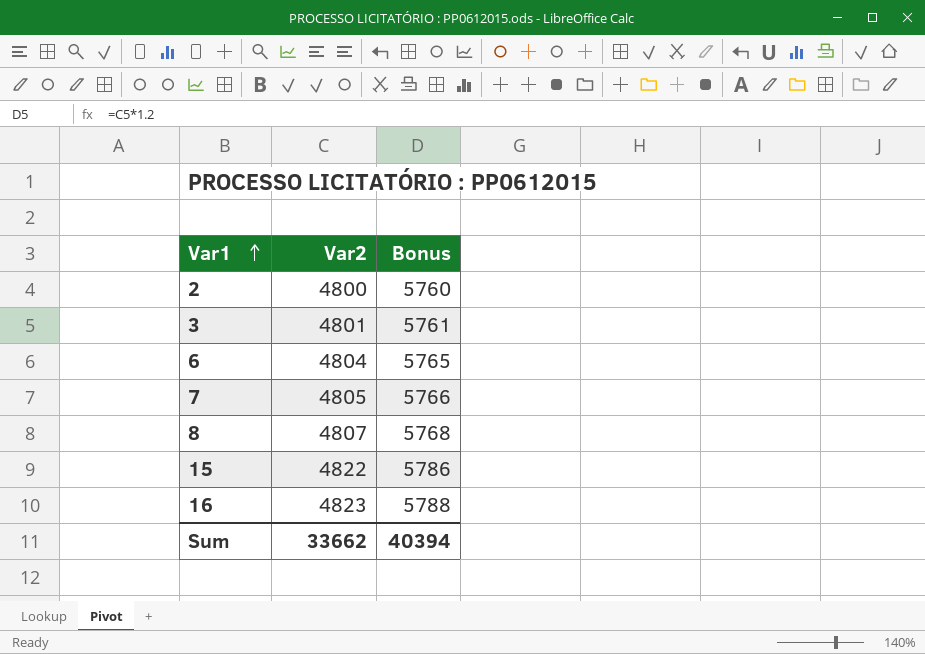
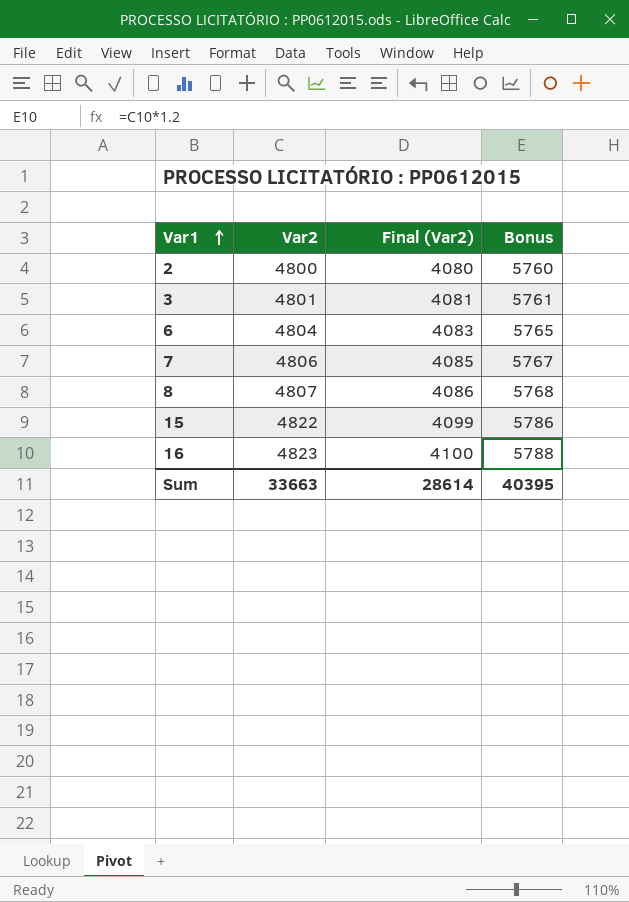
column Final (Var2) | formula: none -> [Var2] * 0.85
7 | Var2: 4805 -> 4806
7 | Bonus: 5766 -> 5767
Sum | Var2: 33662 -> 33663
Sum | Bonus: 40394 -> 40395

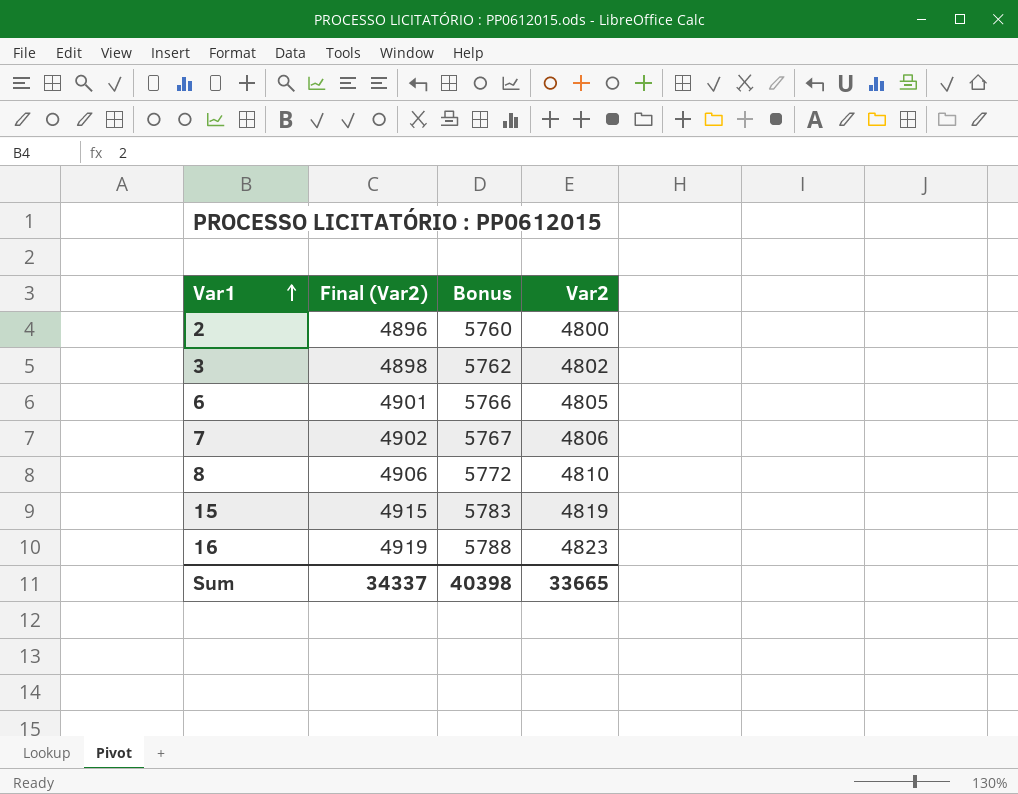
column Final (Var2) | formula: [Var2] * 0.85 -> [Var2] * 1.02
column Var2 | position: 2 -> 4
3 | Bonus: 5761 -> 5762
3 | Var2: 4801 -> 4802
6 | Bonus: 5765 -> 5766
6 | Var2: 4804 -> 4805
8 | Bonus: 5768 -> 5772
8 | Var2: 4807 -> 4810
15 | Bonus: 5786 -> 5783
15 | Var2: 4822 -> 4819
Sum | Final (Var2): 28614 -> 34337
Sum | Bonus: 40395 -> 40398
Sum | Var2: 33663 -> 33665

